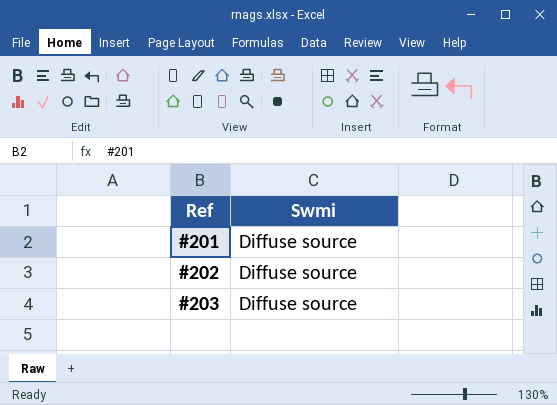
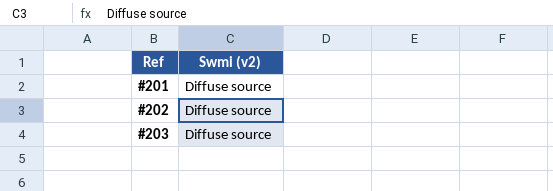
column name: Swmi -> Swmi (v2)

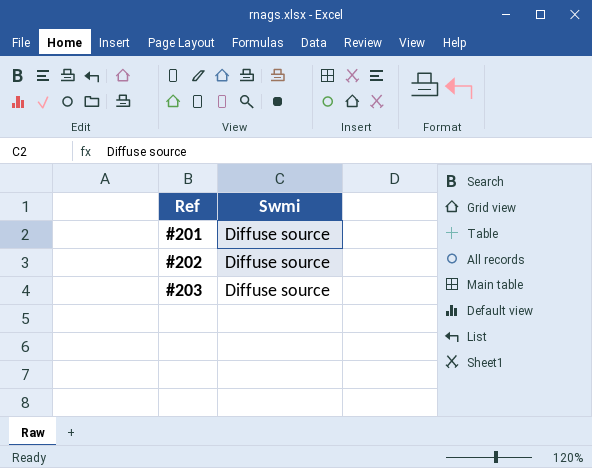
column name: Swmi (v2) -> Swmi

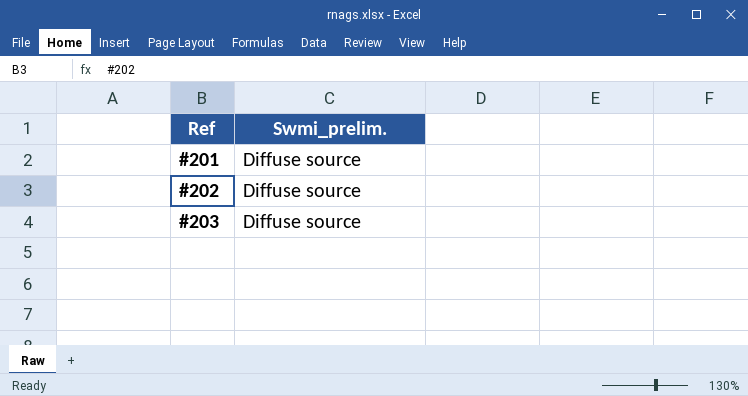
column name: Swmi -> Swmi_prelim.

